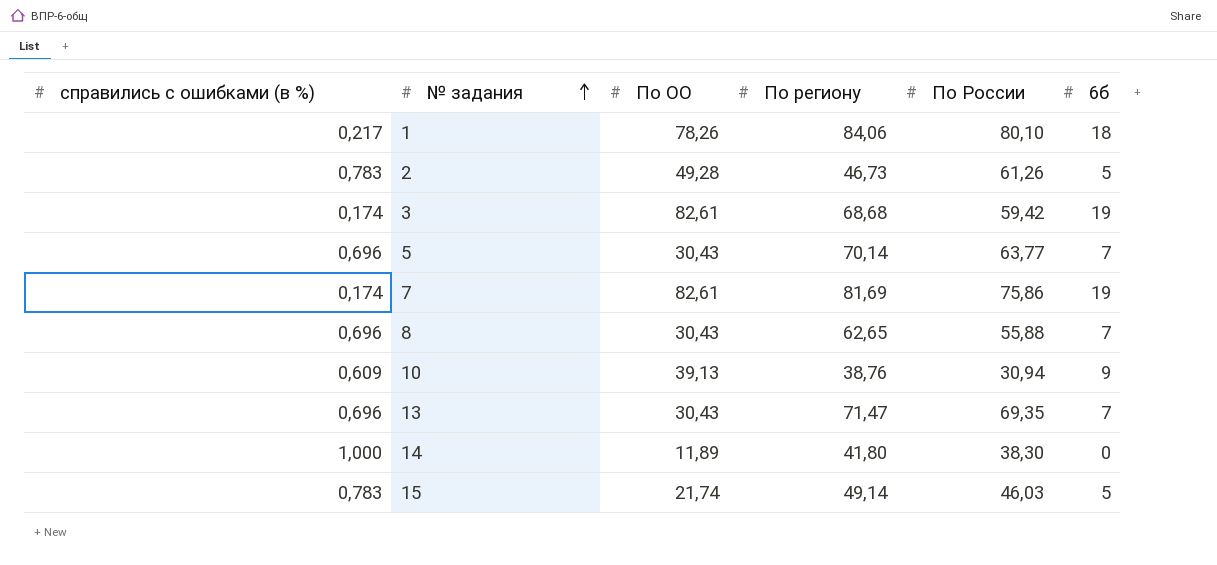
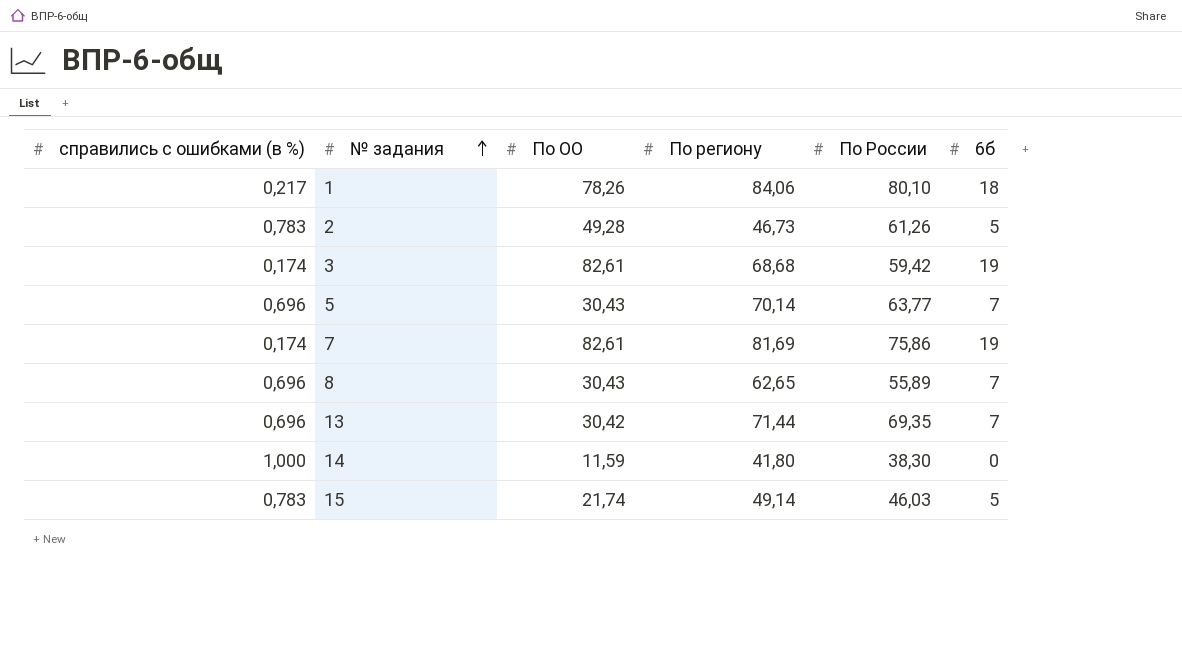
row 10: 0,609 | 39,13 | 38,76 | 30,94 | 9 -> none
8 | По России: 55,88 -> 55,89
13 | По ОО: 30,43 -> 30,42
13 | По региону: 71,47 -> 71,44
14 | По ОО: 11,89 -> 11,59

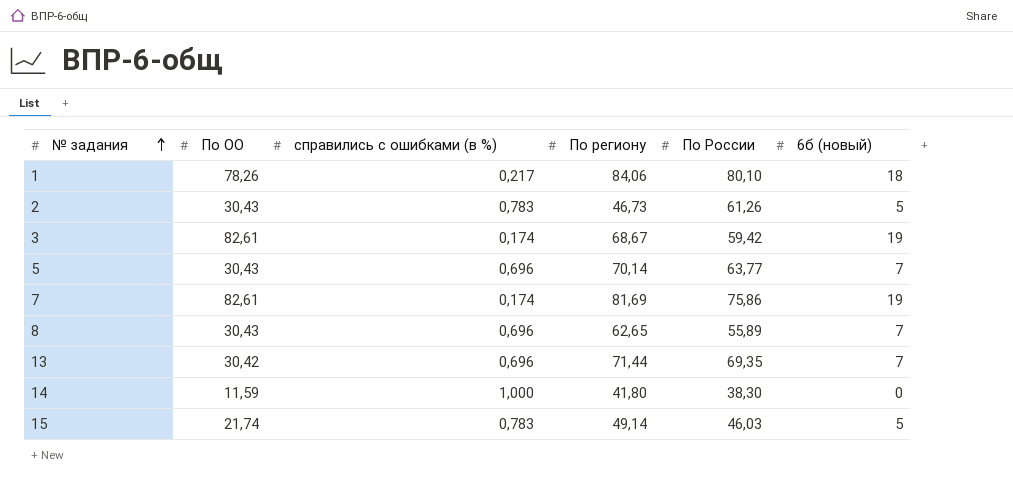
column справились c ошибками (в %) | position: 1 -> 3
column name: 6б -> 6б (новый)
2 | По ОО: 49,28 -> 30,43
3 | По региону: 68,68 -> 68,67

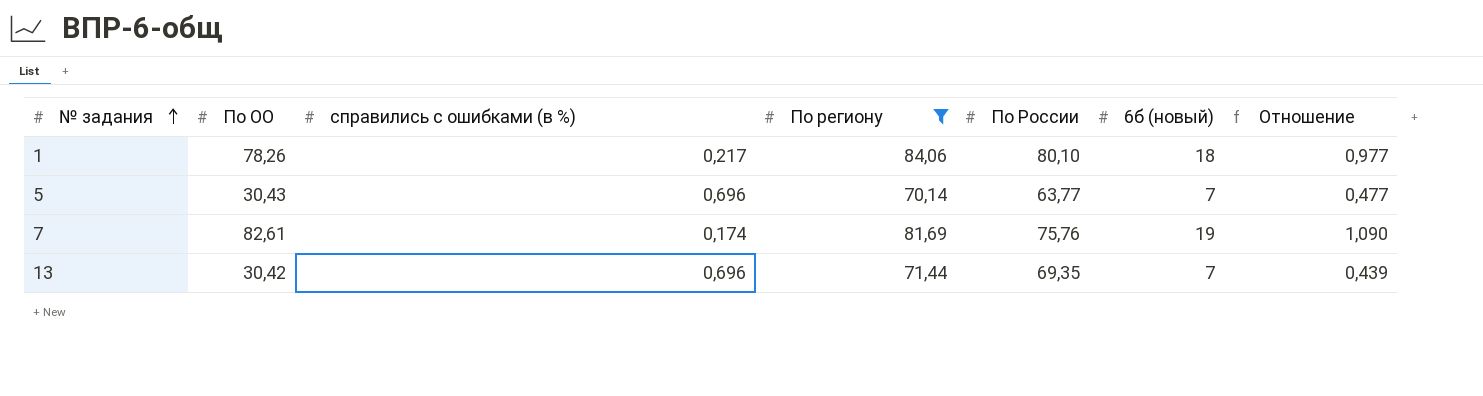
filter: none -> По региону >= 70,14
column Отношение | formula: none -> [По ОО] / [По России]
7 | По России: 75,86 -> 75,76

